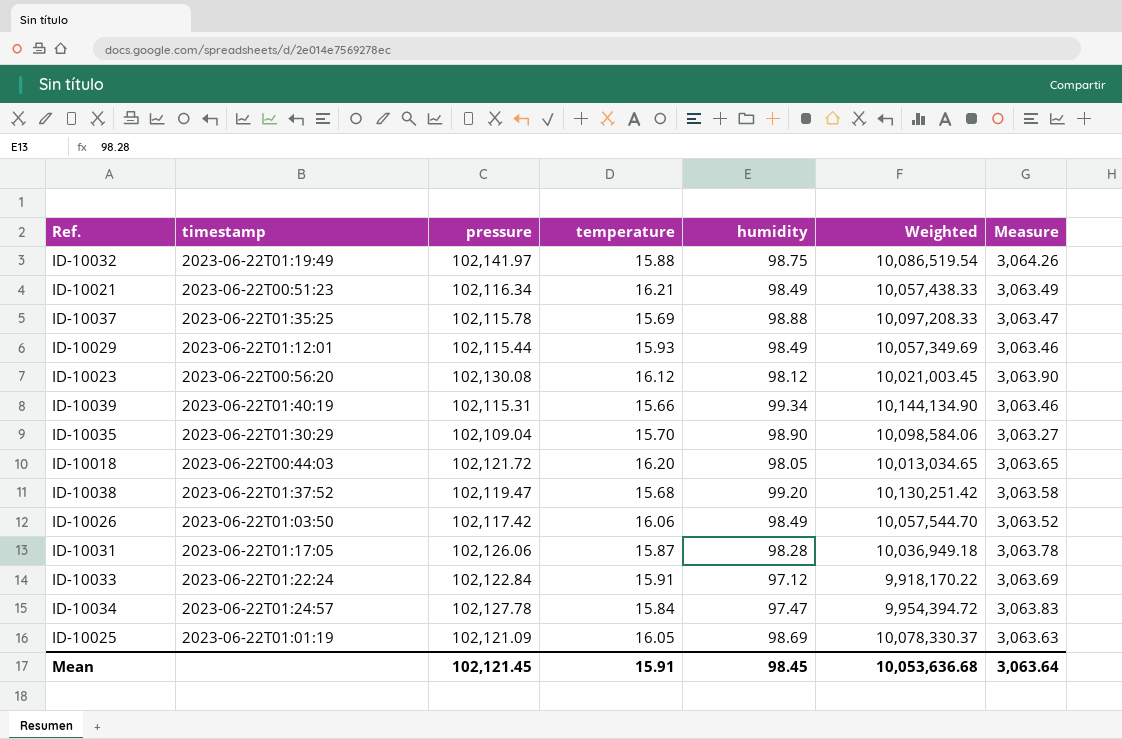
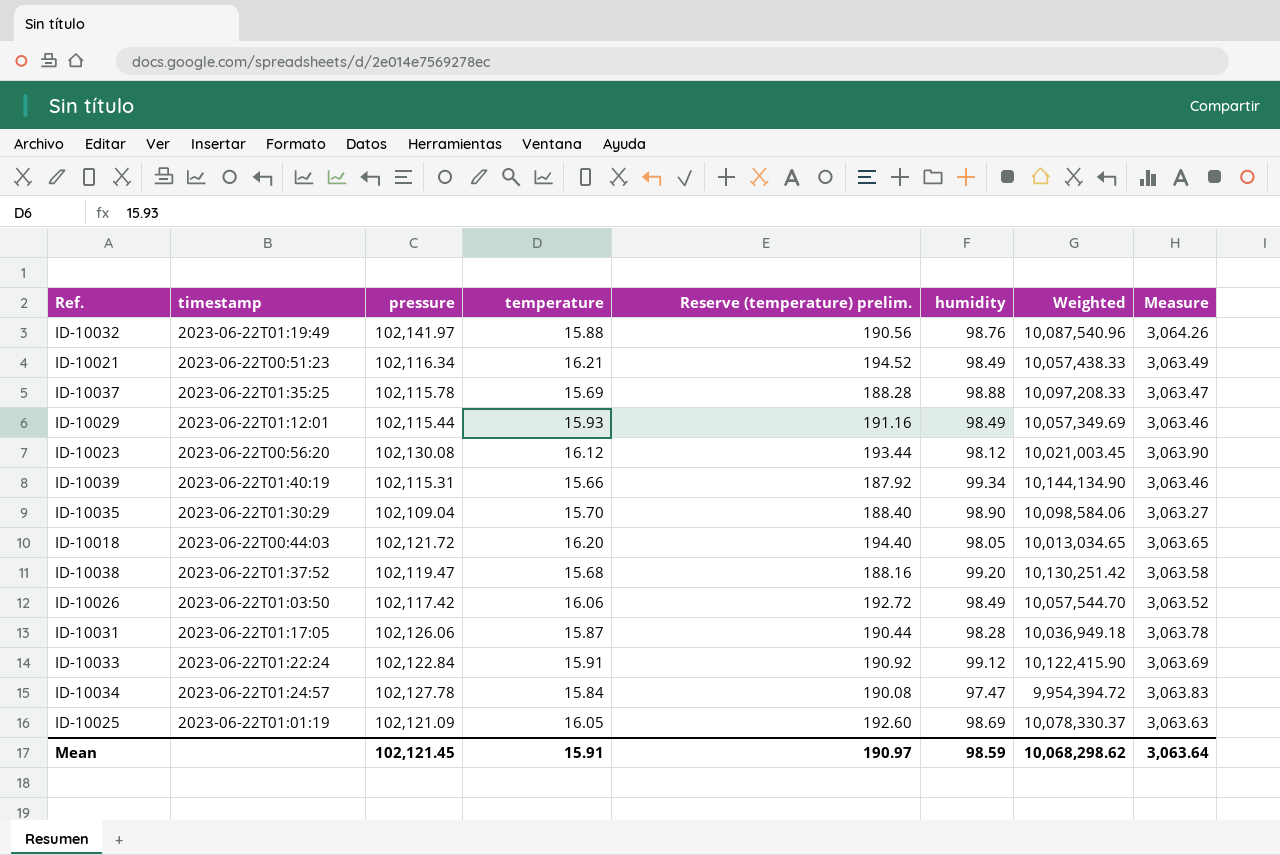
column Reserve (temperature) prelim. | formula: none -> [temperature] * 12
ID-10032 | humidity: 98.75 -> 98.76
ID-10032 | Weighted: 10,086,519.54 -> 10,087,540.96
ID-10033 | humidity: 97.12 -> 99.12
ID-10033 | Weighted: 9,918,170.22 -> 10,122,415.90
Mean | humidity: 98.45 -> 98.59
Mean | Weighted: 10,053,636.68 -> 10,068,298.62

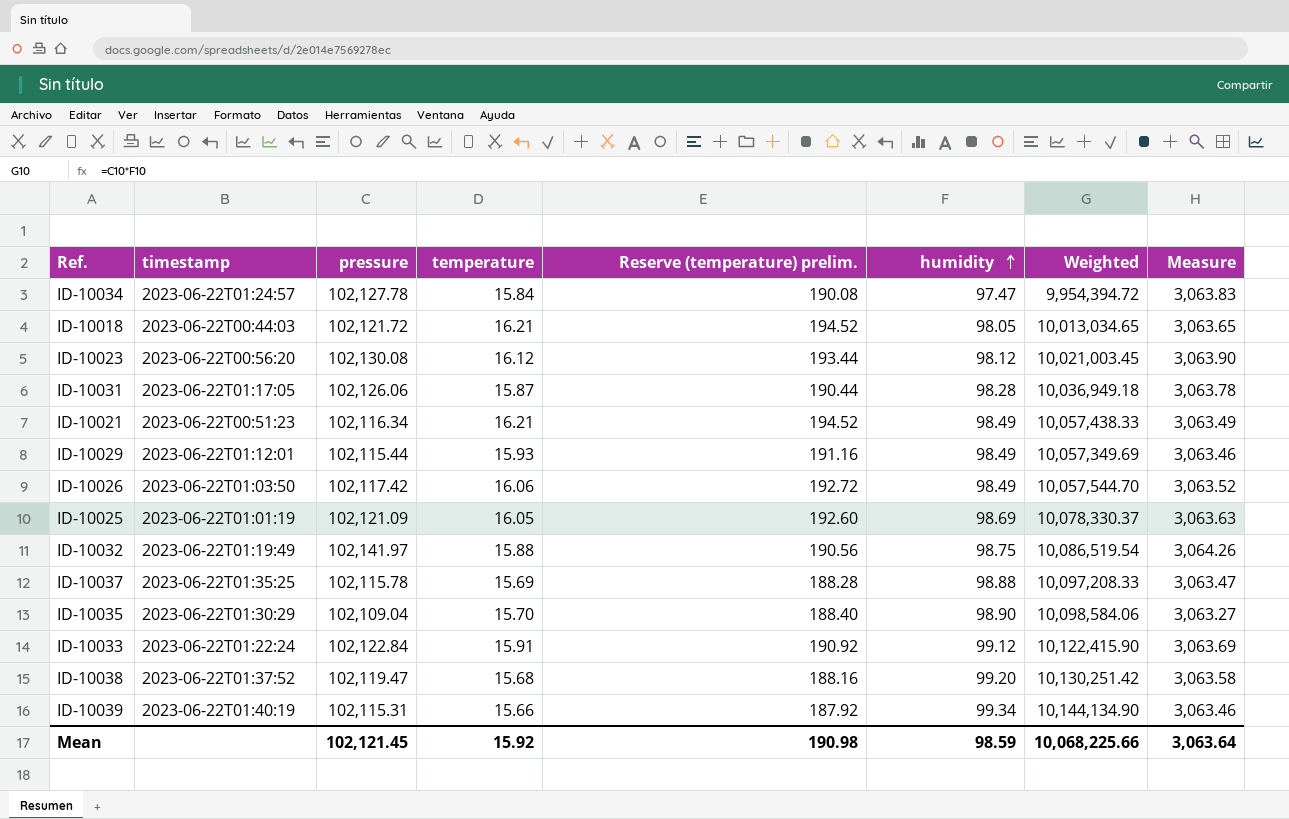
row order: none -> humidity ascending
ID-10018 | temperature: 16.20 -> 16.21
ID-10018 | Reserve (temperature) prelim.: 194.40 -> 194.52
ID-10032 | humidity: 98.76 -> 98.75
ID-10032 | Weighted: 10,087,540.96 -> 10,086,519.54
Mean | temperature: 15.91 -> 15.92
Mean | Reserve (temperature) prelim.: 190.97 -> 190.98
Mean | Weighted: 10,068,298.62 -> 10,068,225.66

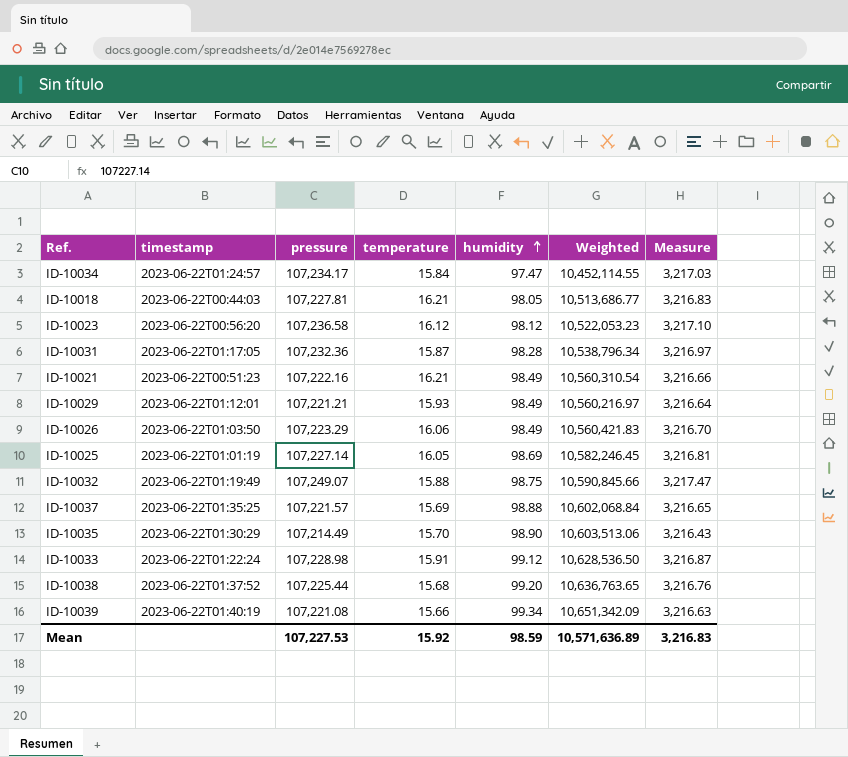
column Reserve (temperature) prelim. | formula: [temperature] * 12 -> none
ID-10034 | pressure: 102,127.78 -> 107,234.17
ID-10034 | Weighted: 9,954,394.72 -> 10,452,114.55
ID-10034 | Measure: 3,063.83 -> 3,217.03
ID-10018 | pressure: 102,121.72 -> 107,227.81
ID-10018 | Weighted: 10,013,034.65 -> 10,513,686.77
ID-10018 | Measure: 3,063.65 -> 3,216.83
ID-10023 | pressure: 102,130.08 -> 107,236.58
ID-10023 | Weighted: 10,021,003.45 -> 10,522,053.23
ID-10023 | Measure: 3,063.90 -> 3,217.10
ID-10031 | pressure: 102,126.06 -> 107,232.36
ID-10031 | Weighted: 10,036,949.18 -> 10,538,796.34
ID-10031 | Measure: 3,063.78 -> 3,216.97
ID-10021 | pressure: 102,116.34 -> 107,222.16
ID-10021 | Weighted: 10,057,438.33 -> 10,560,310.54
ID-10021 | Measure: 3,063.49 -> 3,216.66
ID-10029 | pressure: 102,115.44 -> 107,221.21
ID-10029 | Weighted: 10,057,349.69 -> 10,560,216.97
ID-10029 | Measure: 3,063.46 -> 3,216.64
ID-10026 | pressure: 102,117.42 -> 107,223.29
ID-10026 | Weighted: 10,057,544.70 -> 10,560,421.83
ID-10026 | Measure: 3,063.52 -> 3,216.70
ID-10025 | pressure: 102,121.09 -> 107,227.14
ID-10025 | Weighted: 10,078,330.37 -> 10,582,246.45
ID-10025 | Measure: 3,063.63 -> 3,216.81
ID-10032 | pressure: 102,141.97 -> 107,249.07
ID-10032 | Weighted: 10,086,519.54 -> 10,590,845.66
ID-10032 | Measure: 3,064.26 -> 3,217.47
ID-10037 | pressure: 102,115.78 -> 107,221.57
ID-10037 | Weighted: 10,097,208.33 -> 10,602,068.84
ID-10037 | Measure: 3,063.47 -> 3,216.65
ID-10035 | pressure: 102,109.04 -> 107,214.49
ID-10035 | Weighted: 10,098,584.06 -> 10,603,513.06
ID-10035 | Measure: 3,063.27 -> 3,216.43
ID-10033 | pressure: 102,122.84 -> 107,228.98
ID-10033 | Weighted: 10,122,415.90 -> 10,628,536.50
ID-10033 | Measure: 3,063.69 -> 3,216.87
ID-10038 | pressure: 102,119.47 -> 107,225.44
ID-10038 | Weighted: 10,130,251.42 -> 10,636,763.65
ID-10038 | Measure: 3,063.58 -> 3,216.76
ID-10039 | pressure: 102,115.31 -> 107,221.08
ID-10039 | Weighted: 10,144,134.90 -> 10,651,342.09
ID-10039 | Measure: 3,063.46 -> 3,216.63
Mean | pressure: 102,121.45 -> 107,227.53
Mean | Weighted: 10,068,225.66 -> 10,571,636.89
Mean | Measure: 3,063.64 -> 3,216.83

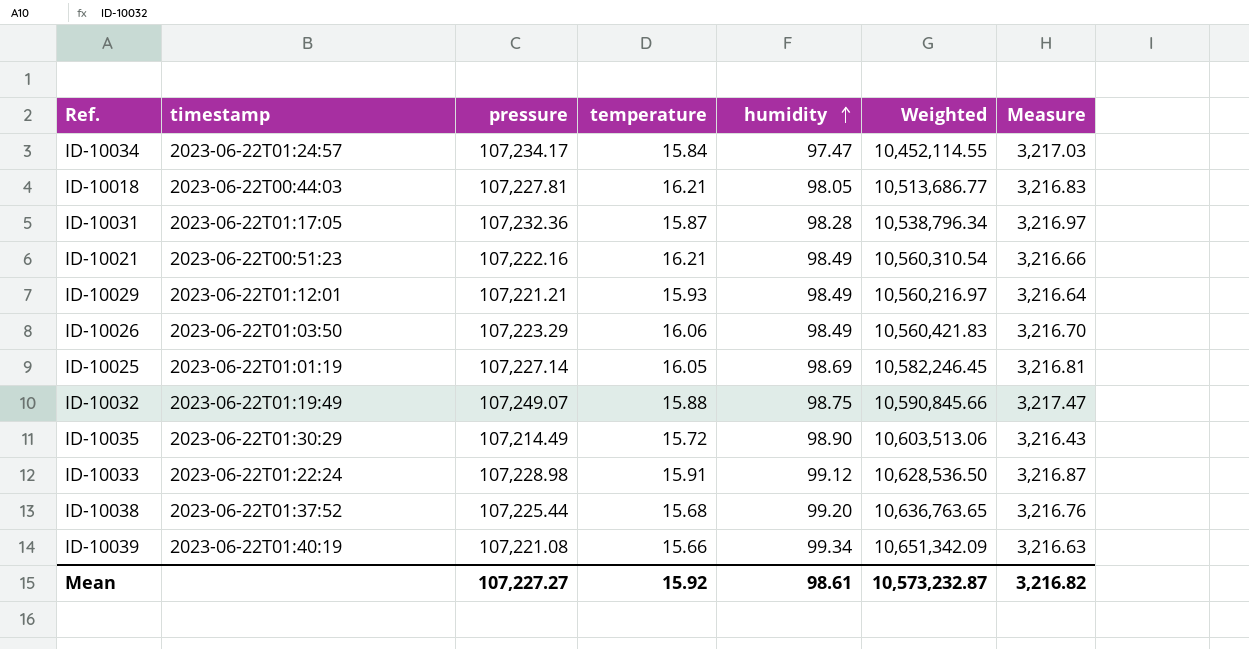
row ID-10023: 2023-06-22T00:56:20 | 107,236.58 | 16.12 | 98.12 | 10,522,053.23 | 3,217.10 -> none
row ID-10037: 2023-06-22T01:35:25 | 107,221.57 | 15.69 | 98.88 | 10,602,068.84 | 3,216.65 -> none
ID-10035 | temperature: 15.70 -> 15.72
Mean | pressure: 107,227.53 -> 107,227.27
Mean | humidity: 98.59 -> 98.61
Mean | Weighted: 10,571,636.89 -> 10,573,232.87
Mean | Measure: 3,216.83 -> 3,216.82

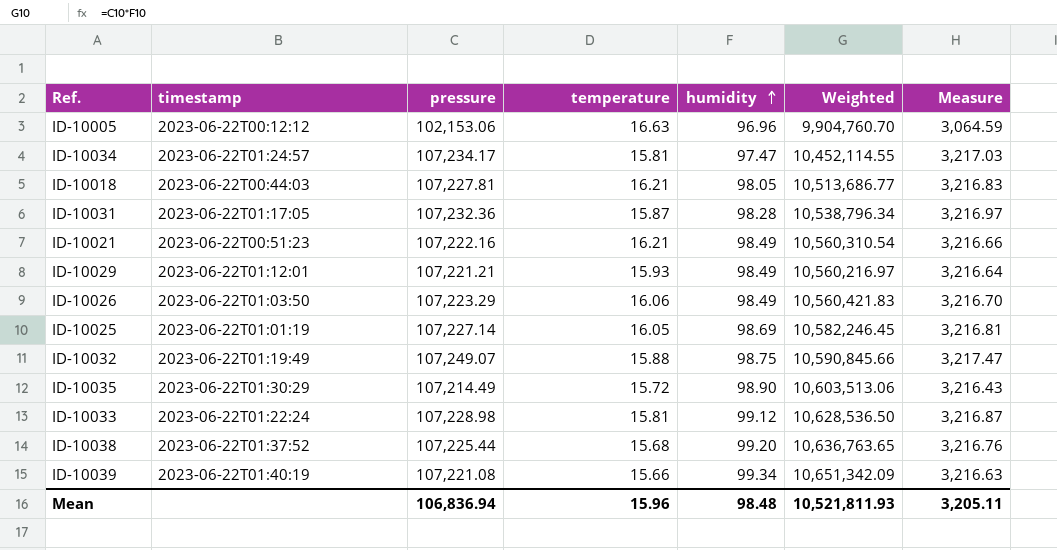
row ID-10005: none -> 2023-06-22T00:12:12 | 102,153.06 | 16.63 | 96.96 | 9,904,760.70 | 3,064.59
ID-10034 | temperature: 15.84 -> 15.81
ID-10033 | temperature: 15.91 -> 15.81
Mean | pressure: 107,227.27 -> 106,836.94
Mean | temperature: 15.92 -> 15.96
Mean | humidity: 98.61 -> 98.48
Mean | Weighted: 10,573,232.87 -> 10,521,811.93
Mean | Measure: 3,216.82 -> 3,205.11

